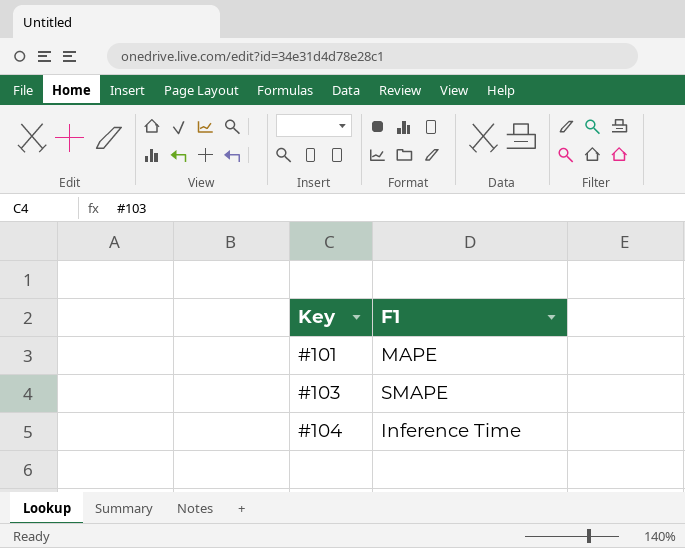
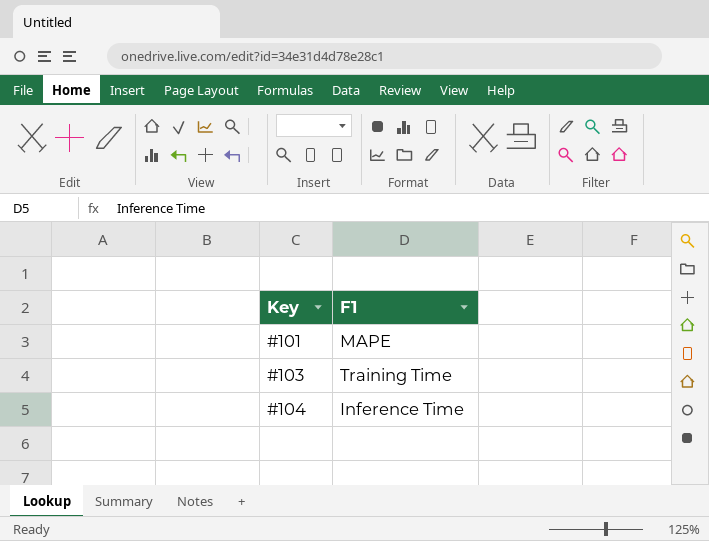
#103 | F1: SMAPE -> Training Time

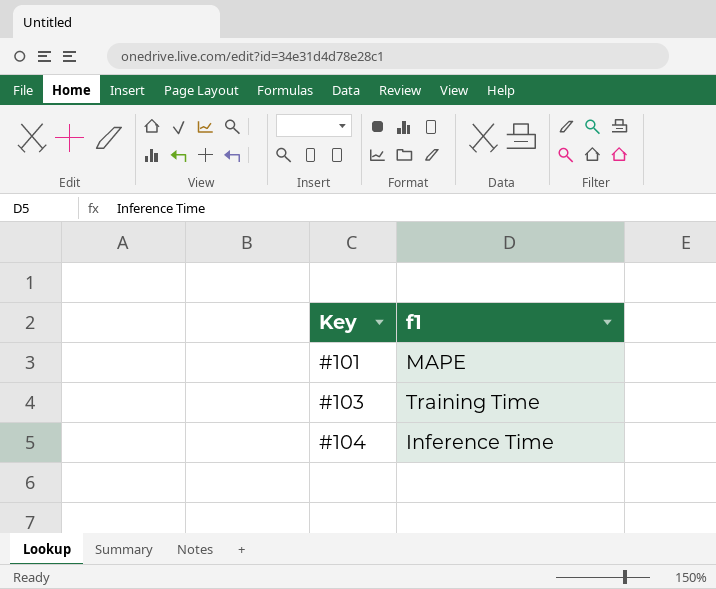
column name: F1 -> f1

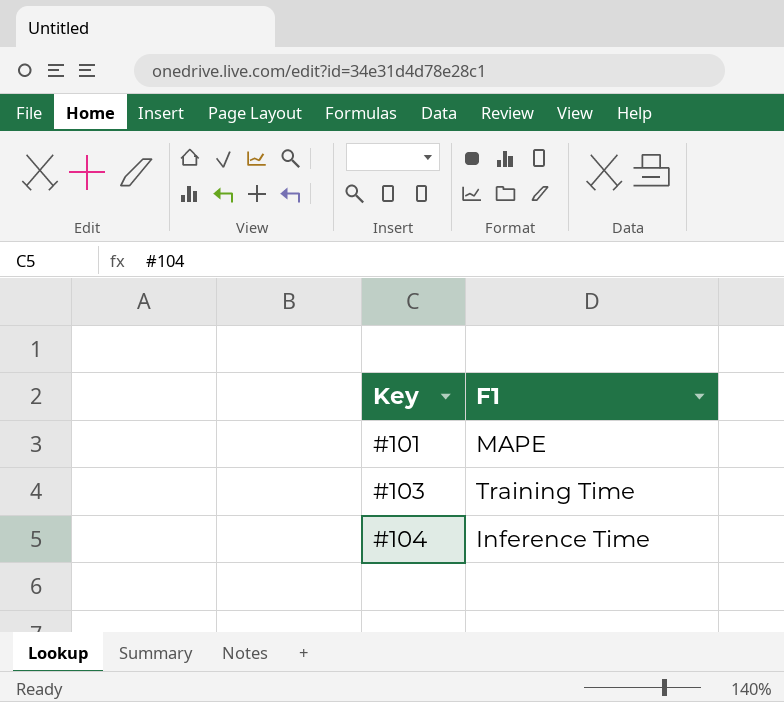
column name: f1 -> F1

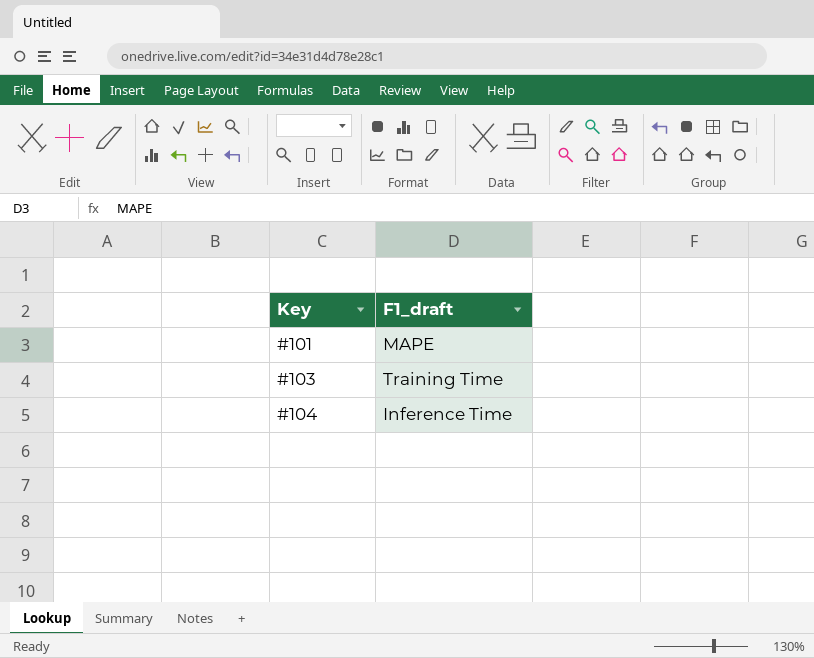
column name: F1 -> F1_draft

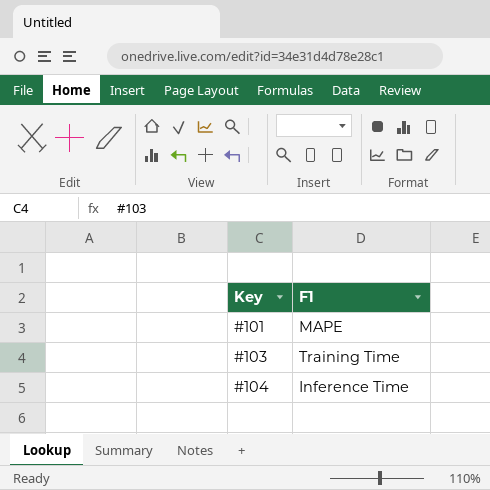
column name: F1_draft -> F1

